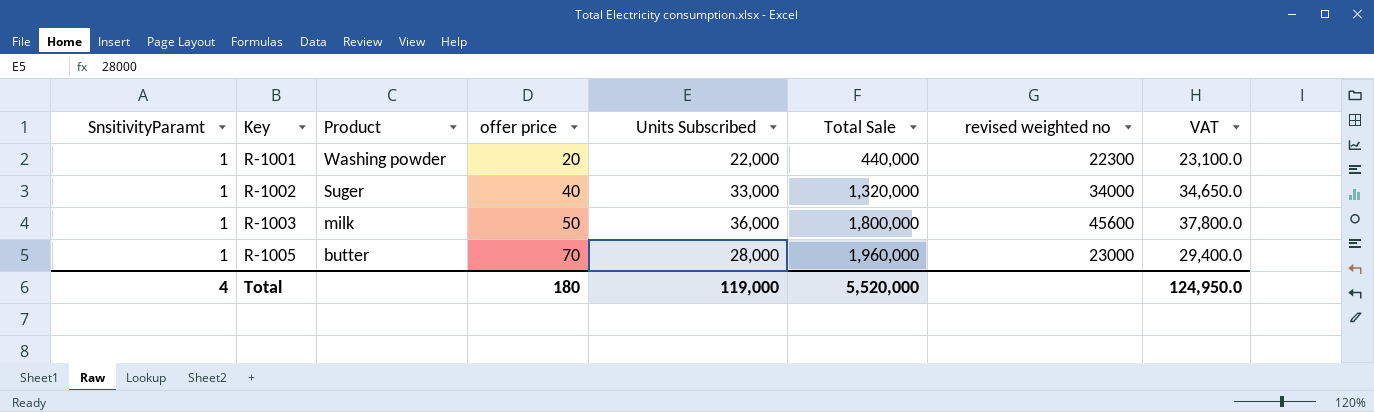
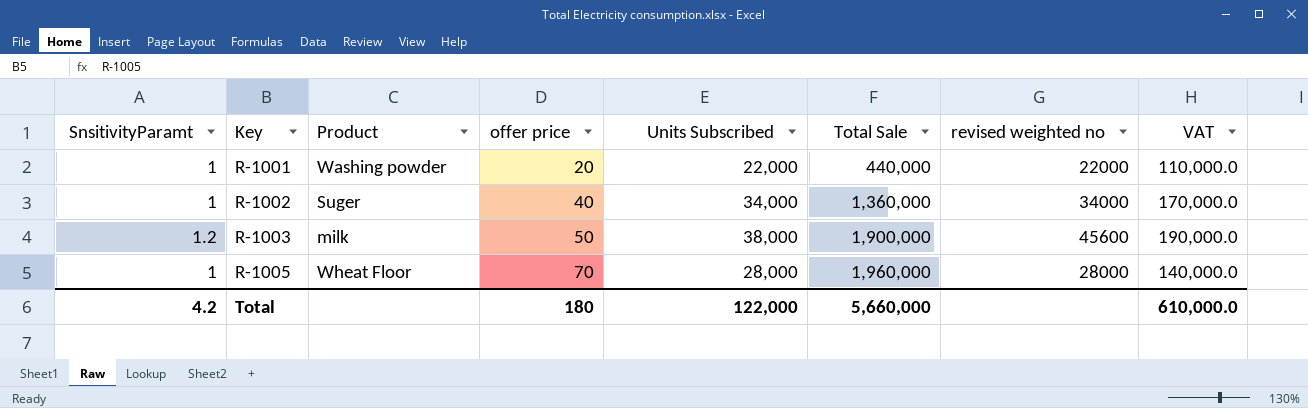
column VAT | formula: [Units Subscribed] * 1.05 -> [Units Subscribed] * 5
R-1001 | revised weighted no: 22300 -> 22000
R-1002 | Units Subscribed: 33,000 -> 34,000
R-1002 | Total Sale: 1,320,000 -> 1,360,000
R-1003 | SnsitivityParamt: 1 -> 1.2
R-1003 | Units Subscribed: 36,000 -> 38,000
R-1003 | Total Sale: 1,800,000 -> 1,900,000
R-1005 | Product: butter -> Wheat Floor
R-1005 | revised weighted no: 23000 -> 28000
Total | SnsitivityParamt: 4 -> 4.2
Total | Units Subscribed: 119,000 -> 122,000
Total | Total Sale: 5,520,000 -> 5,660,000
Total | VAT: 124,950.0 -> 610,000.0

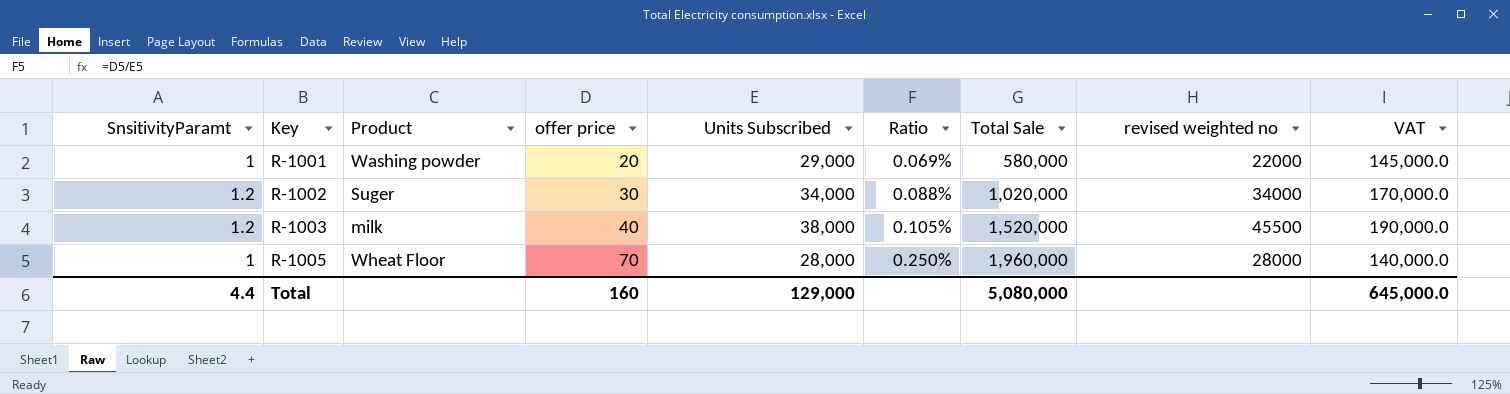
column Ratio | formula: none -> [offer price] / [Units Subscribed]
R-1001 | Units Subscribed: 22,000 -> 29,000
R-1001 | Total Sale: 440,000 -> 580,000
R-1001 | VAT: 110,000.0 -> 145,000.0
R-1002 | SnsitivityParamt: 1 -> 1.2
R-1002 | offer price: 40 -> 30
R-1002 | Total Sale: 1,360,000 -> 1,020,000
R-1003 | offer price: 50 -> 40
R-1003 | Total Sale: 1,900,000 -> 1,520,000
R-1003 | revised weighted no: 45600 -> 45500
Total | SnsitivityParamt: 4.2 -> 4.4
Total | offer price: 180 -> 160
Total | Units Subscribed: 122,000 -> 129,000
Total | Total Sale: 5,660,000 -> 5,080,000
Total | VAT: 610,000.0 -> 645,000.0

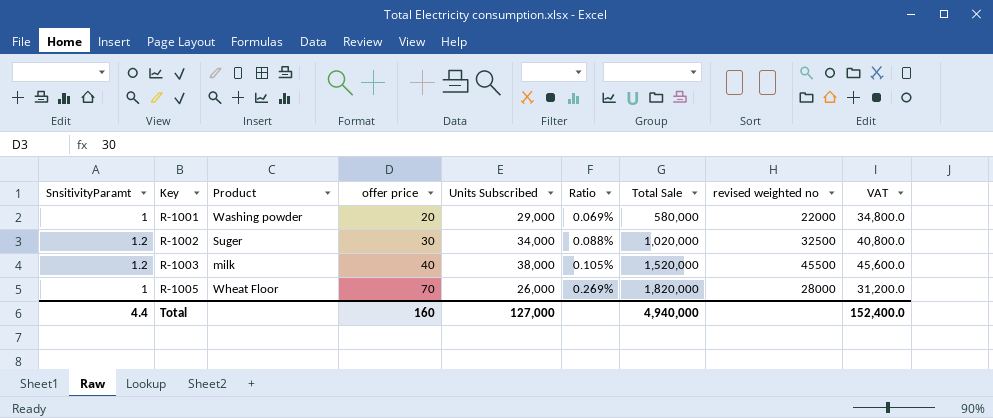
column VAT | formula: [Units Subscribed] * 5 -> [Units Subscribed] * 1.2
R-1002 | revised weighted no: 34000 -> 32500
R-1005 | Units Subscribed: 28,000 -> 26,000
R-1005 | Ratio: 0.250% -> 0.269%
R-1005 | Total Sale: 1,960,000 -> 1,820,000
Total | Units Subscribed: 129,000 -> 127,000
Total | Total Sale: 5,080,000 -> 4,940,000
Total | VAT: 645,000.0 -> 152,400.0

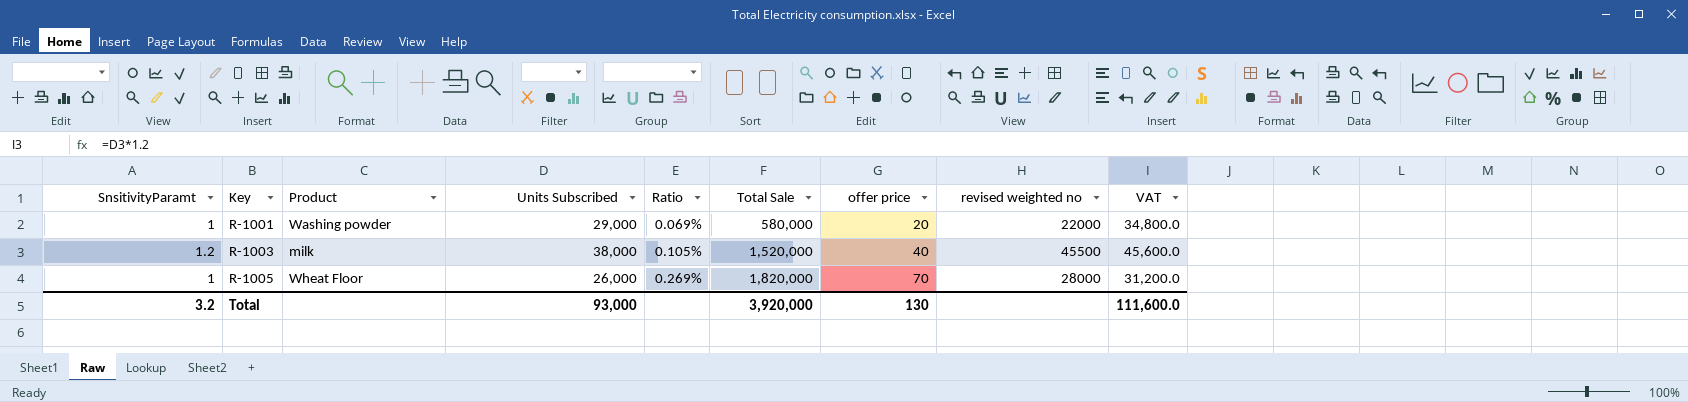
column offer price | position: 4 -> 7
row R-1002: 1.2 | Suger | 30 | 34,000 | 0.088% | 1,020,000 | 32500 | 40,800.0 -> none
Total | SnsitivityParamt: 4.4 -> 3.2
Total | Units Subscribed: 127,000 -> 93,000
Total | Total Sale: 4,940,000 -> 3,920,000
Total | offer price: 160 -> 130
Total | VAT: 152,400.0 -> 111,600.0

